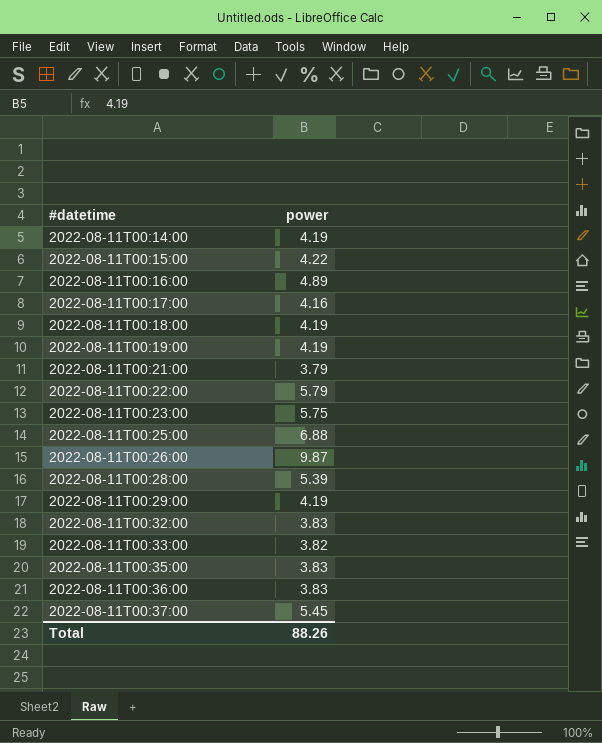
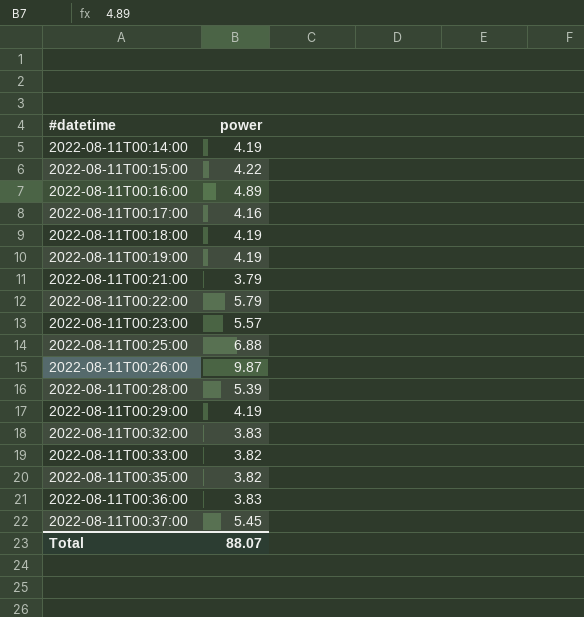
2022-08-11T00:23:00 | power: 5.75 -> 5.57
2022-08-11T00:35:00 | power: 3.83 -> 3.82
Total | power: 88.26 -> 88.07

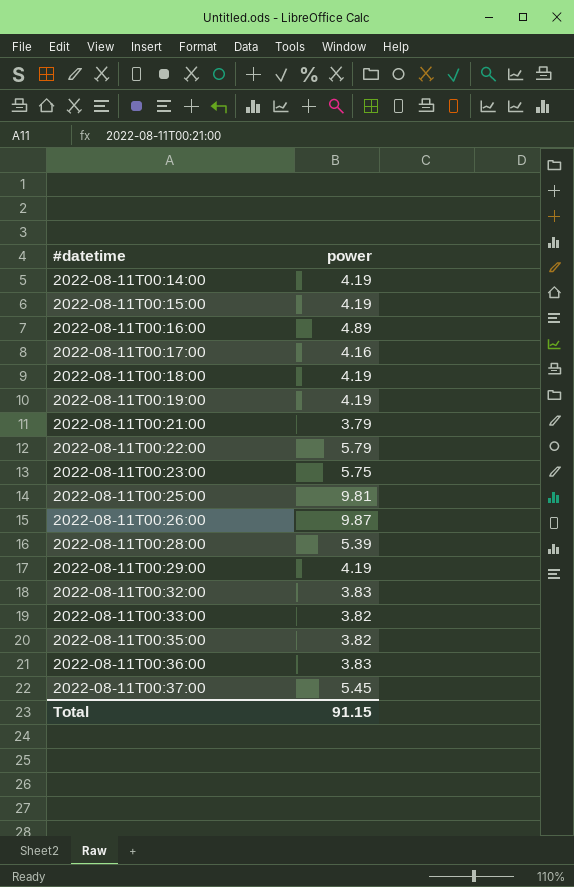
2022-08-11T00:15:00 | power: 4.22 -> 4.19
2022-08-11T00:23:00 | power: 5.57 -> 5.75
2022-08-11T00:25:00 | power: 6.88 -> 9.81
Total | power: 88.07 -> 91.15

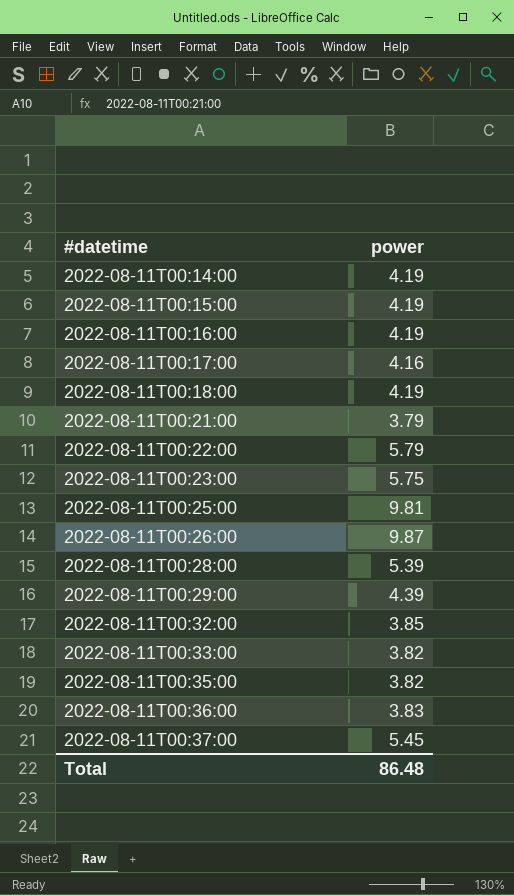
row 2022-08-11T00:19:00: 4.19 -> none
2022-08-11T00:16:00 | power: 4.89 -> 4.19
2022-08-11T00:29:00 | power: 4.19 -> 4.39
2022-08-11T00:32:00 | power: 3.83 -> 3.85
Total | power: 91.15 -> 86.48

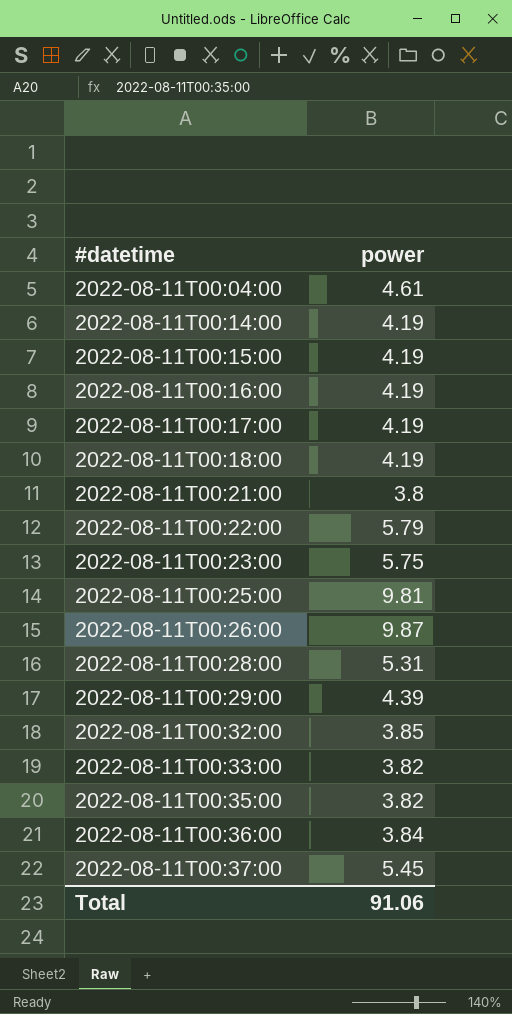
row 2022-08-11T00:04:00: none -> 4.61
2022-08-11T00:17:00 | power: 4.16 -> 4.19
2022-08-11T00:21:00 | power: 3.79 -> 3.8
2022-08-11T00:28:00 | power: 5.39 -> 5.31
2022-08-11T00:36:00 | power: 3.83 -> 3.84
Total | power: 86.48 -> 91.06

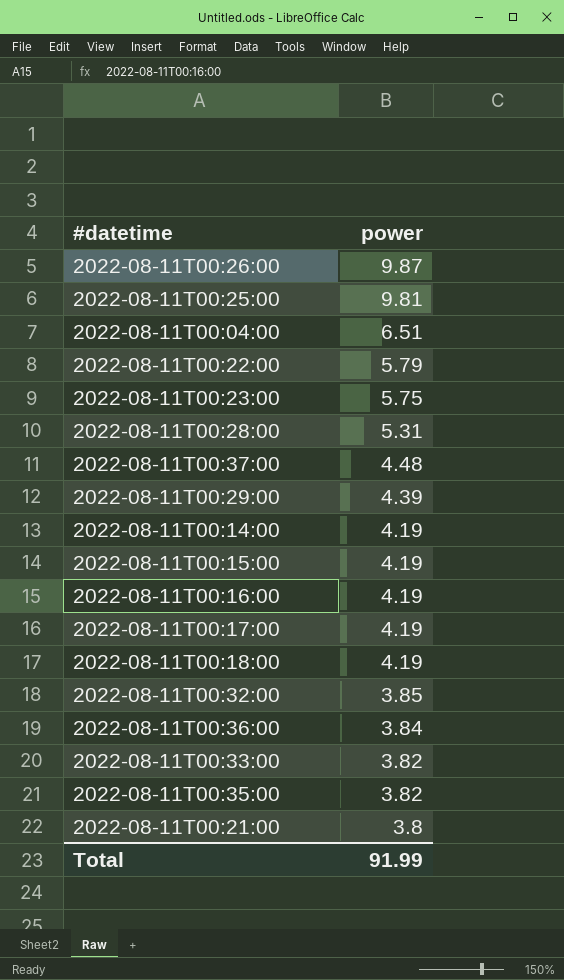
row order: #datetime ascending -> power descending
2022-08-11T00:04:00 | power: 4.61 -> 6.51
2022-08-11T00:37:00 | power: 5.45 -> 4.48
Total | power: 91.06 -> 91.99

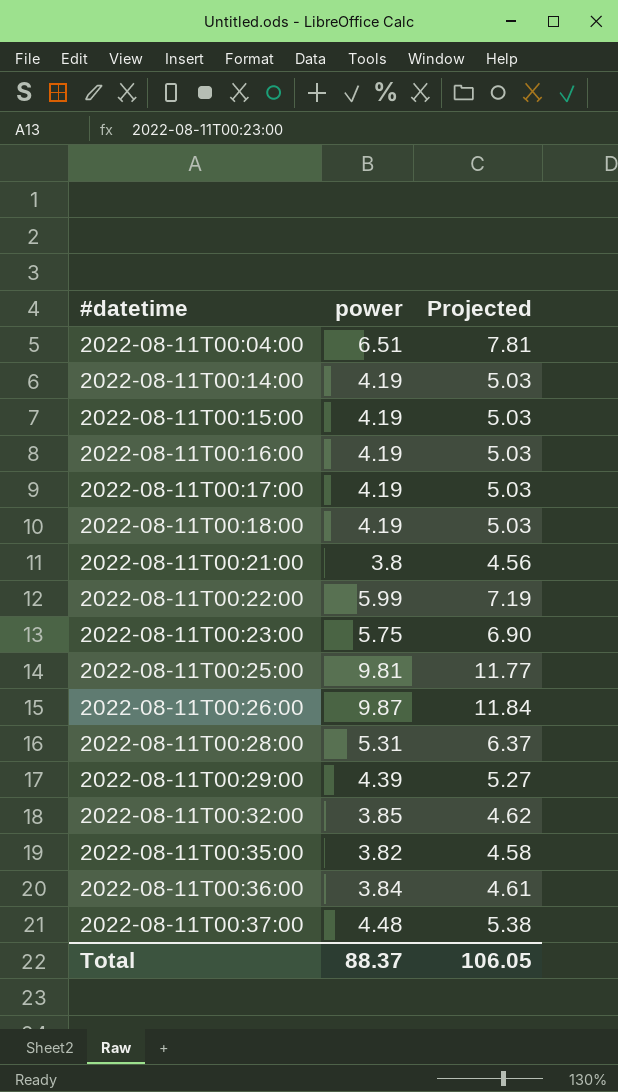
row order: power descending -> #datetime ascending
column Projected | formula: none -> [power] * 1.2
row 2022-08-11T00:33:00: 3.82 -> none
2022-08-11T00:22:00 | power: 5.79 -> 5.99
Total | power: 91.99 -> 88.37

